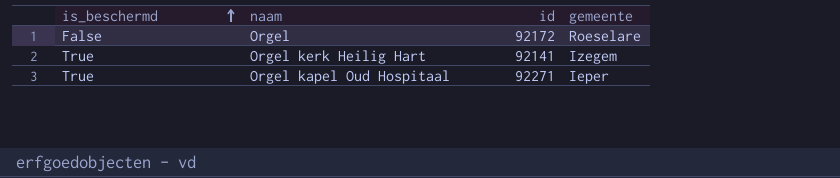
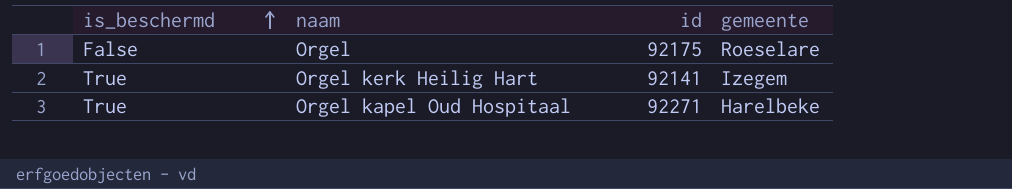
Orgel | id: 92172 -> 92175
Orgel kapel Oud Hospitaal | gemeente: Ieper -> Harelbeke

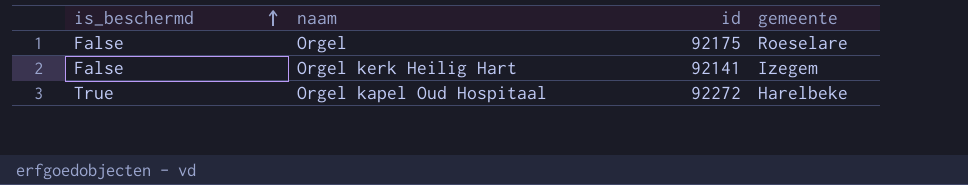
Orgel kerk Heilig Hart | is_beschermd: True -> False
Orgel kapel Oud Hospitaal | id: 92271 -> 92272

